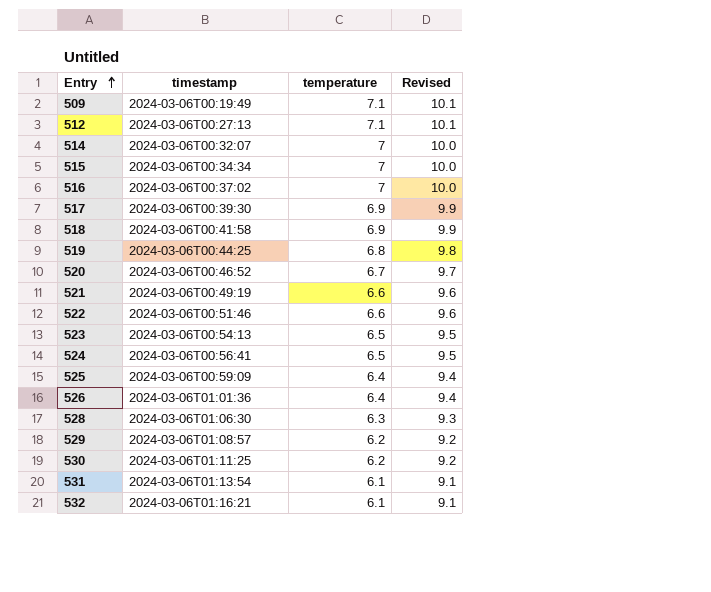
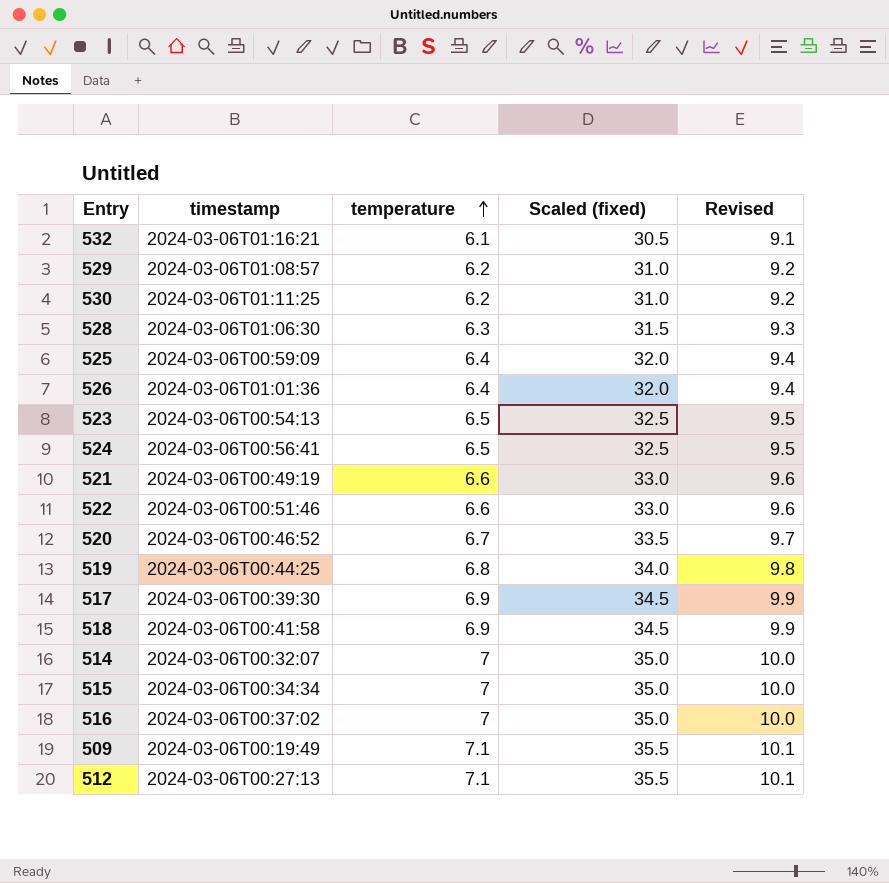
row order: Entry ascending -> temperature ascending
column Scaled (fixed) | formula: none -> [temperature] * 5
row 531: 2024-03-06T01:13:54 | 6.1 | 9.1 -> none

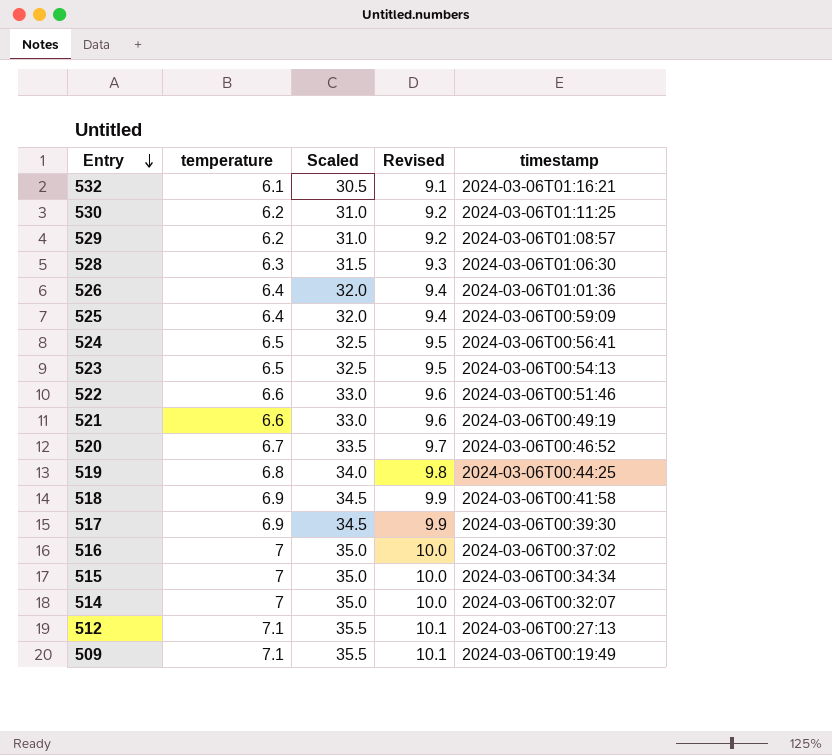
row order: temperature ascending -> Entry descending
column name: Scaled (fixed) -> Scaled
column timestamp | position: 2 -> 5

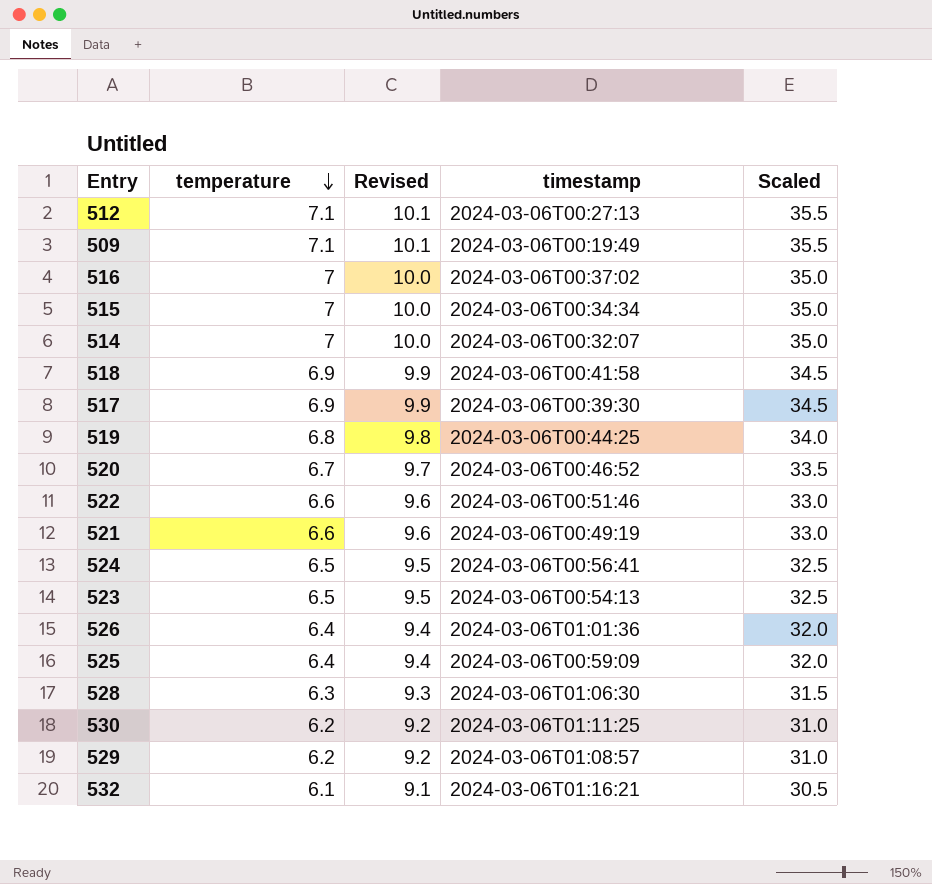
row order: Entry descending -> temperature descending
column Scaled | position: 3 -> 5

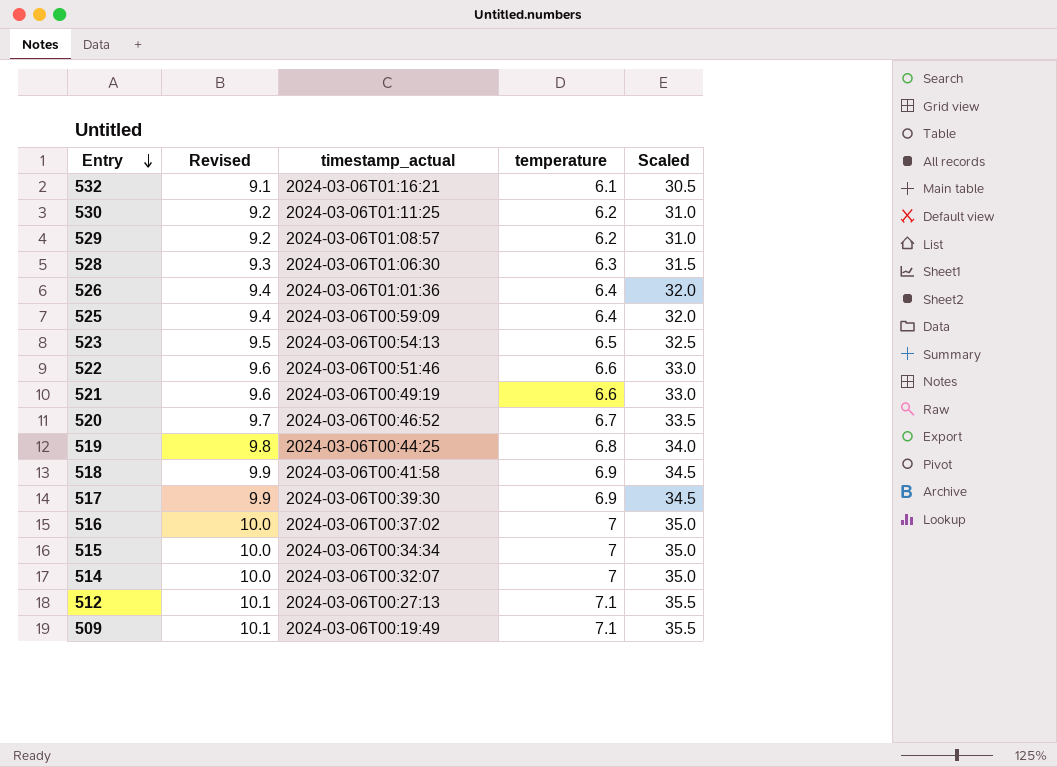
row order: temperature descending -> Entry descending
column name: timestamp -> timestamp_actual
column temperature | position: 2 -> 4
row 524: 6.5 | 9.5 | 2024-03-06T00:56:41 | 32.5 -> none

